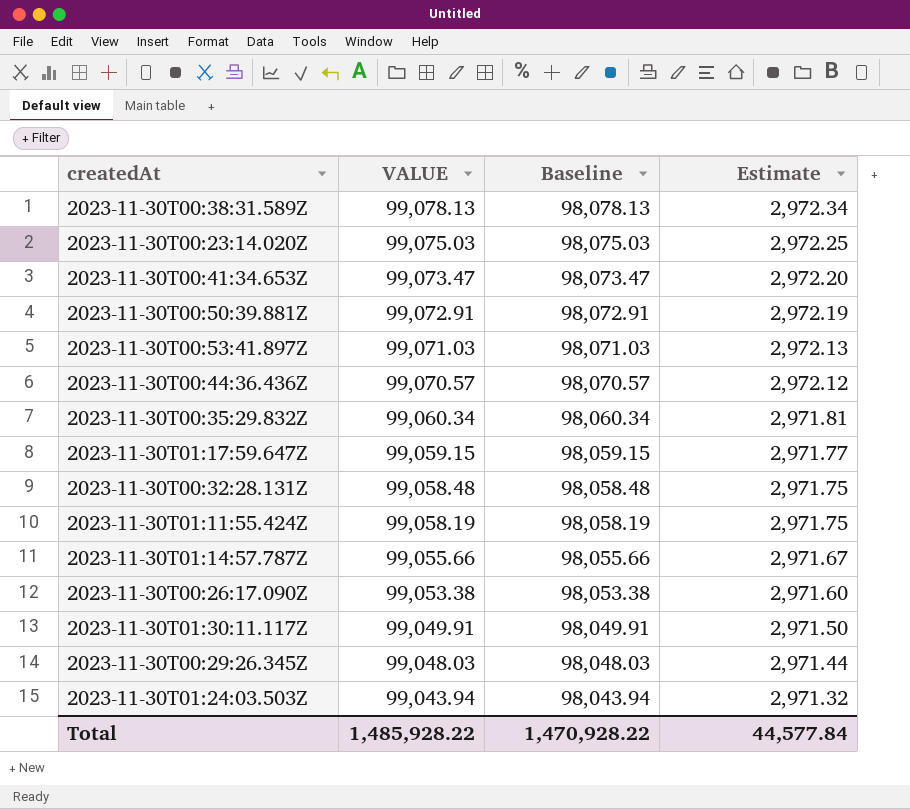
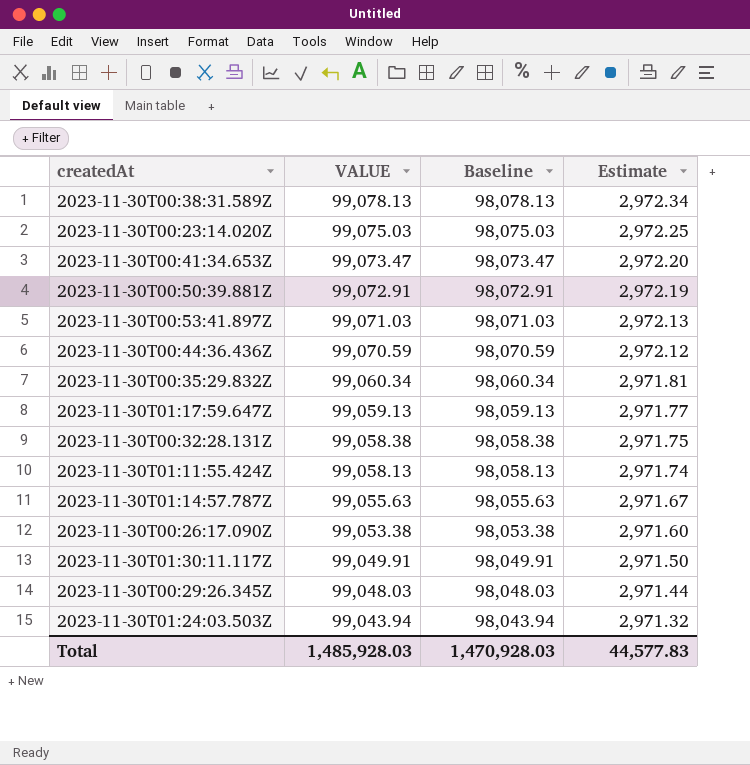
2023-11-30T00:44:36.436Z | VALUE: 99,070.57 -> 99,070.59
2023-11-30T00:44:36.436Z | Baseline: 98,070.57 -> 98,070.59
2023-11-30T01:17:59.647Z | VALUE: 99,059.15 -> 99,059.13
2023-11-30T01:17:59.647Z | Baseline: 98,059.15 -> 98,059.13
2023-11-30T00:32:28.131Z | VALUE: 99,058.48 -> 99,058.38
2023-11-30T00:32:28.131Z | Baseline: 98,058.48 -> 98,058.38
2023-11-30T01:11:55.424Z | VALUE: 99,058.19 -> 99,058.13
2023-11-30T01:11:55.424Z | Baseline: 98,058.19 -> 98,058.13
2023-11-30T01:11:55.424Z | Estimate: 2,971.75 -> 2,971.74
2023-11-30T01:14:57.787Z | VALUE: 99,055.66 -> 99,055.63
2023-11-30T01:14:57.787Z | Baseline: 98,055.66 -> 98,055.63
Total | VALUE: 1,485,928.22 -> 1,485,928.03
Total | Baseline: 1,470,928.22 -> 1,470,928.03
Total | Estimate: 44,577.84 -> 44,577.83

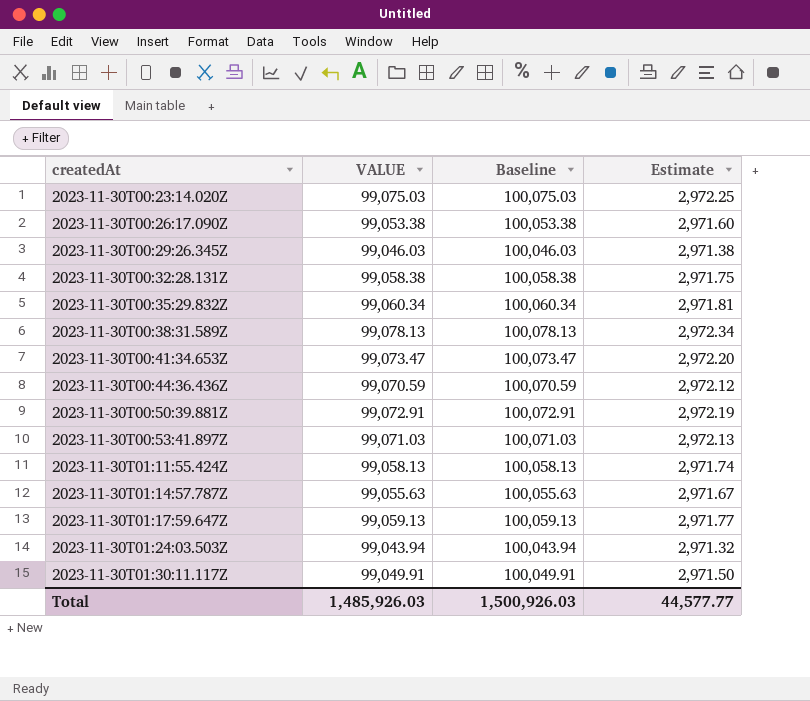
row order: VALUE descending -> createdAt ascending
column Baseline | formula: [VALUE] - 1000 -> [VALUE] + 1000
2023-11-30T00:29:26.345Z | VALUE: 99,048.03 -> 99,046.03
2023-11-30T00:29:26.345Z | Estimate: 2,971.44 -> 2,971.38
Total | VALUE: 1,485,928.03 -> 1,485,926.03
Total | Baseline: 1,470,928.03 -> 1,500,926.03
Total | Estimate: 44,577.83 -> 44,577.77

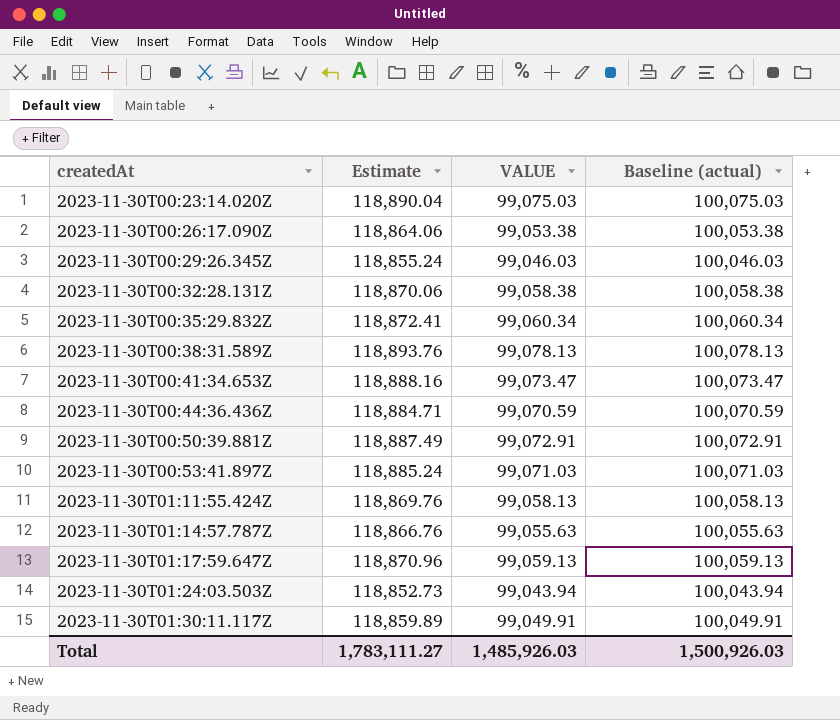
column Estimate | formula: [VALUE] * 0.03 -> [VALUE] * 1.2
column Estimate | position: 4 -> 2
column name: Baseline -> Baseline (actual)
Total | Estimate: 44,577.77 -> 1,783,111.27

